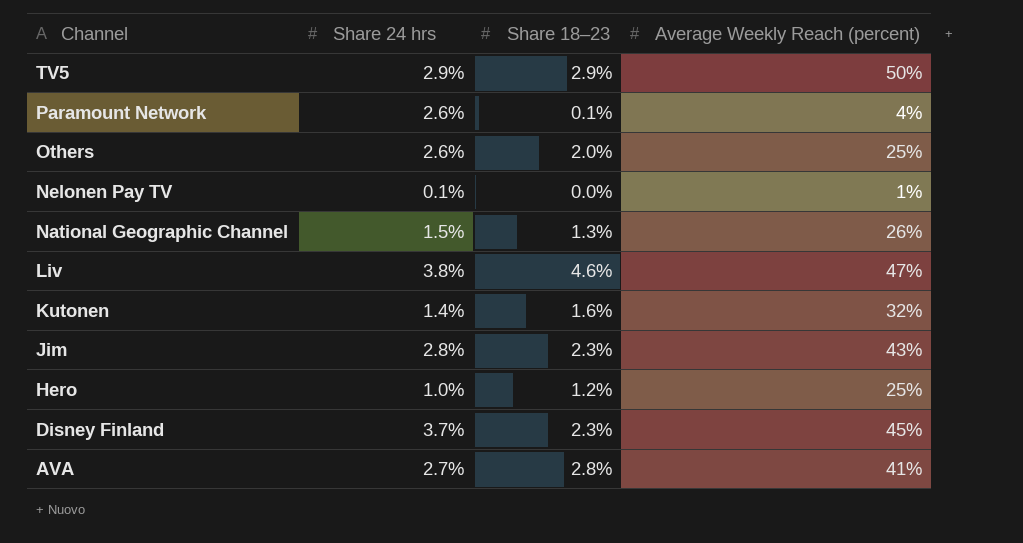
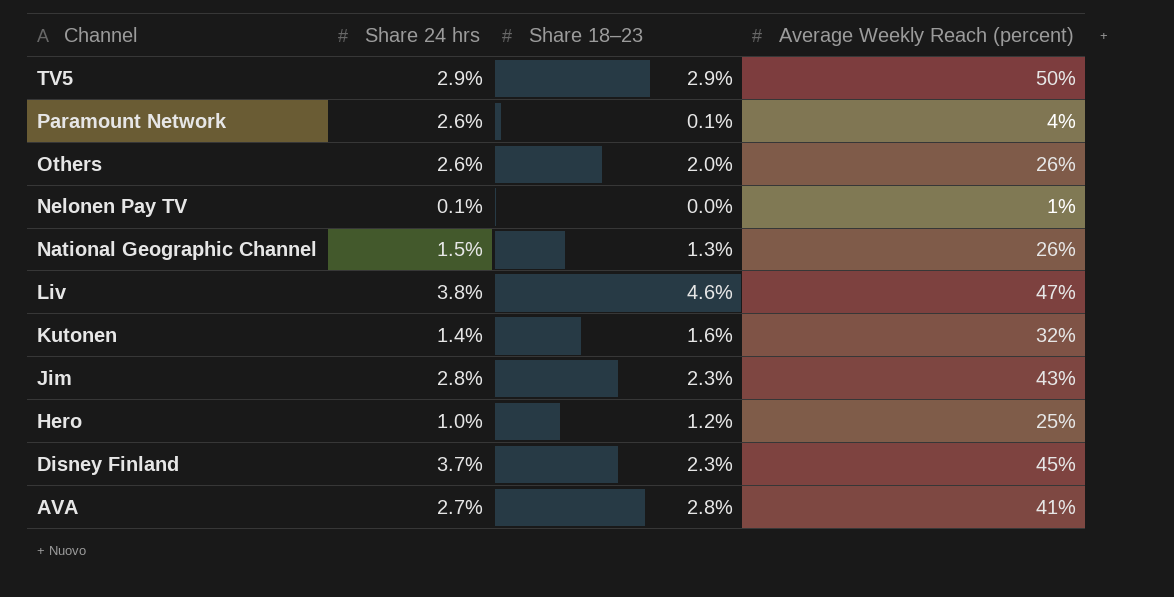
Others | Average Weekly Reach (percent): 25% -> 26%

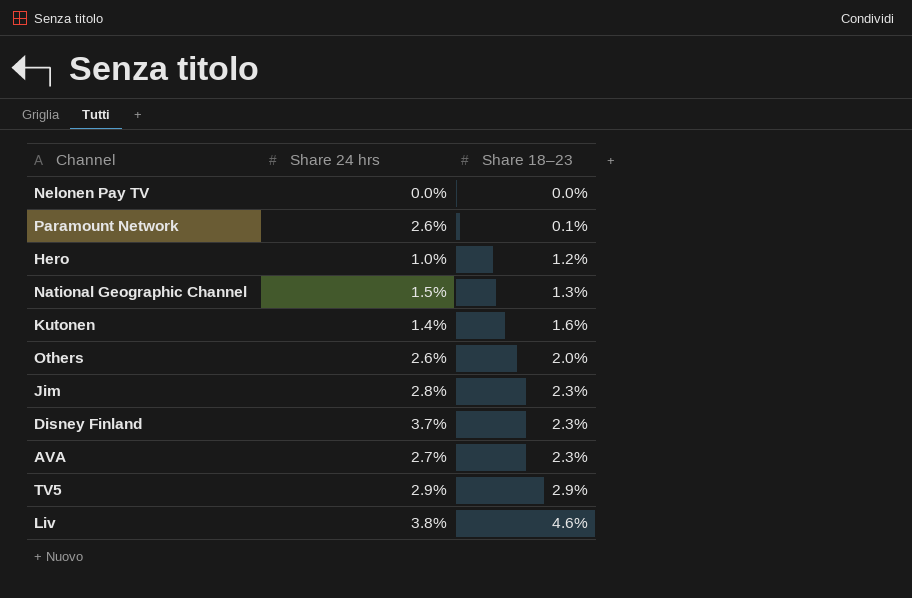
row order: Channel descending -> Share 18–23 ascending
column Average Weekly Reach (percent) | position: 4 -> none
Nelonen Pay TV | Share 24 hrs: 0.1% -> 0.0%
AVA | Share 18–23: 2.8% -> 2.3%

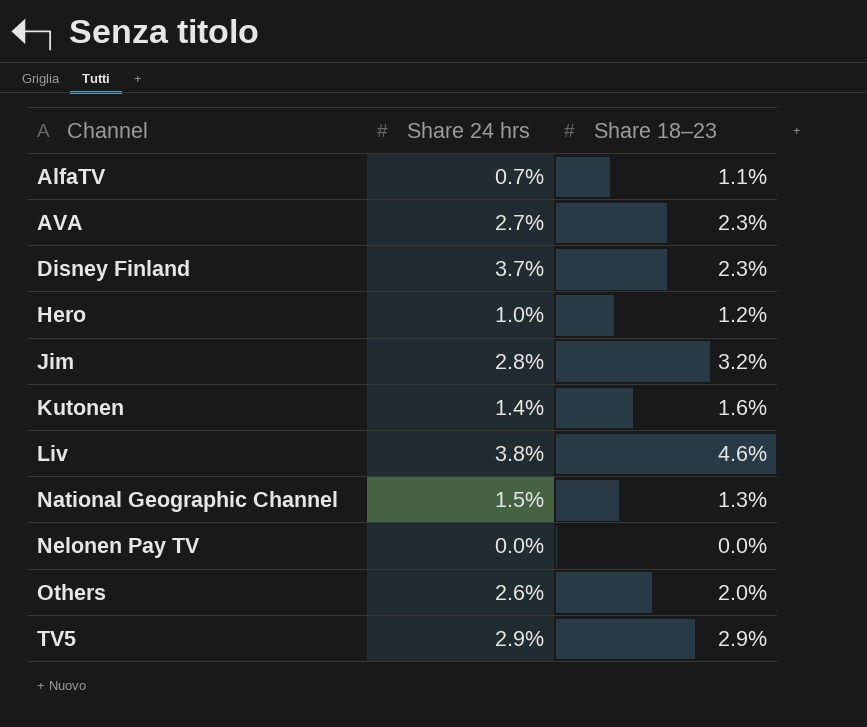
row order: Share 18–23 ascending -> Channel ascending
row Paramount Network: 2.6% | 0.1% -> none
row AlfaTV: none -> 0.7% | 1.1%
Jim | Share 18–23: 2.3% -> 3.2%

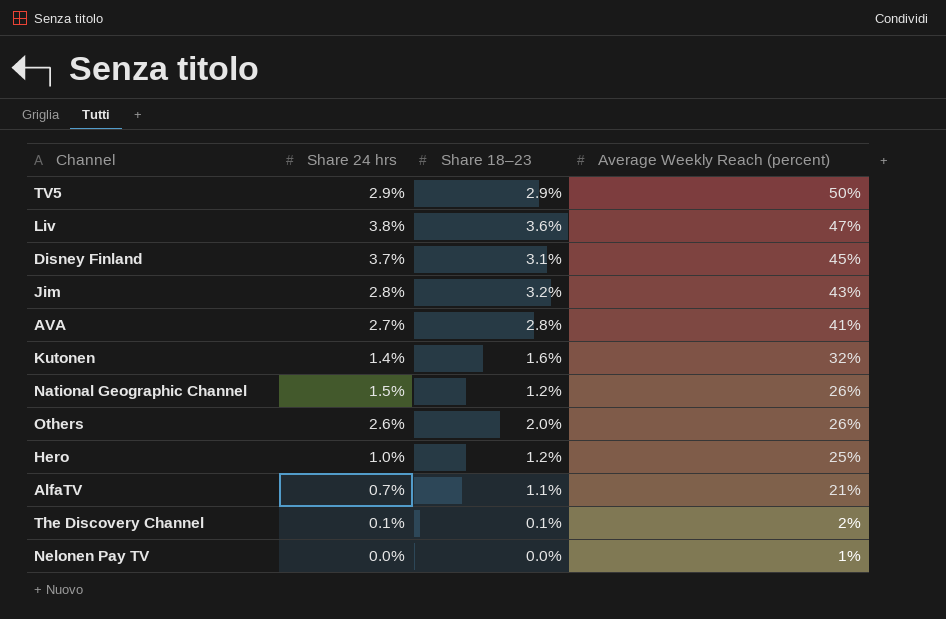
row order: Channel ascending -> Average Weekly Reach (percent) descending
column Average Weekly Reach (percent) | position: none -> 4
Liv | Share 18–23: 4.6% -> 3.6%
Disney Finland | Share 18–23: 2.3% -> 3.1%
AVA | Share 18–23: 2.3% -> 2.8%
National Geographic Channel | Share 18–23: 1.3% -> 1.2%
row The Discovery Channel: none -> 0.1% | 0.1% | 2%

